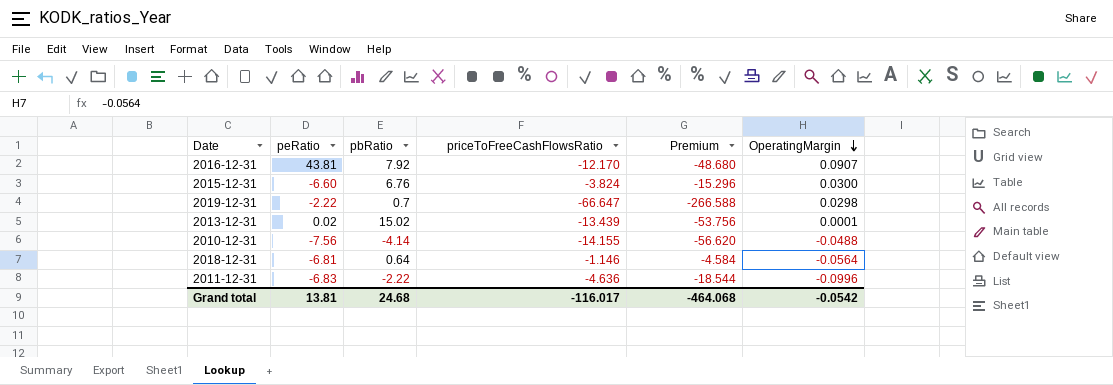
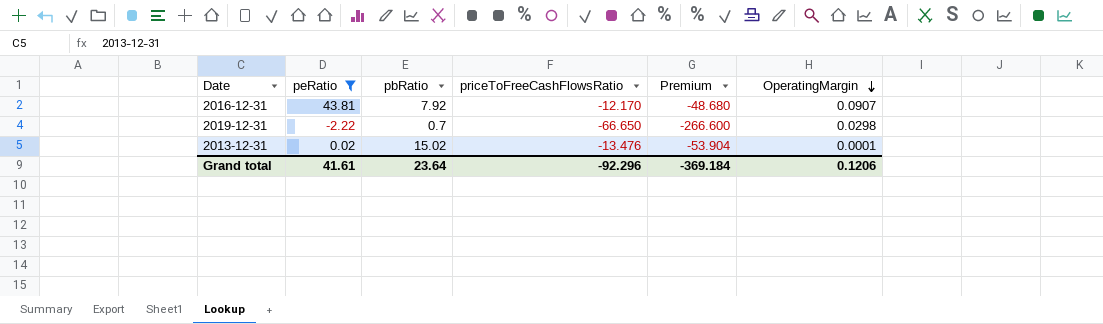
filter: none -> peRatio >= -2.22
2019-12-31 | priceToFreeCashFlowsRatio: -66.647 -> -66.650
2019-12-31 | Premium: -266.588 -> -266.600
2013-12-31 | priceToFreeCashFlowsRatio: -13.439 -> -13.476
2013-12-31 | Premium: -53.756 -> -53.904
Grand total | peRatio: 13.81 -> 41.61
Grand total | pbRatio: 24.68 -> 23.64
Grand total | priceToFreeCashFlowsRatio: -116.017 -> -92.296
Grand total | Premium: -464.068 -> -369.184
Grand total | OperatingMargin: -0.0542 -> 0.1206

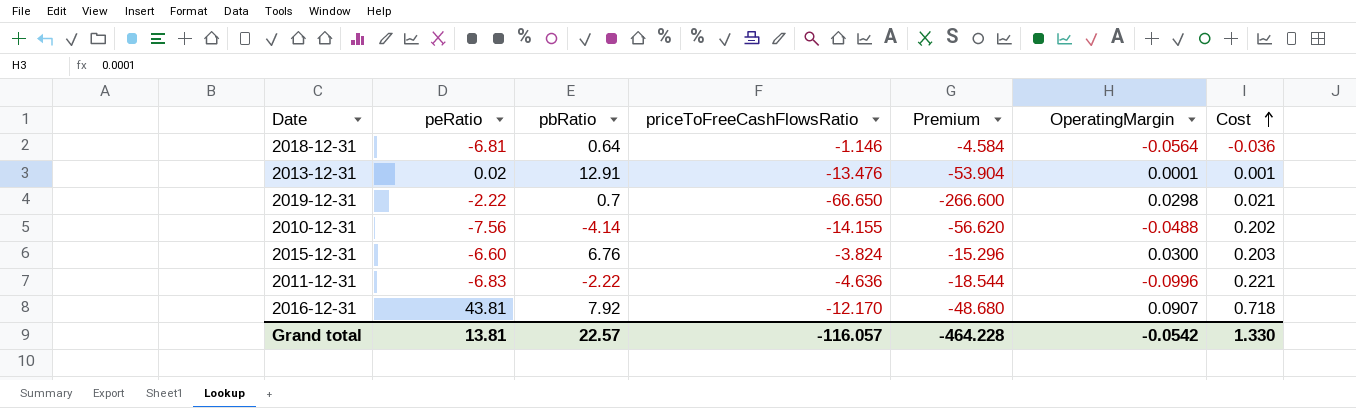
filter: peRatio >= -2.22 -> none
row order: OperatingMargin descending -> Cost ascending
column Cost | formula: none -> [pbRatio] * [OperatingMargin]
2013-12-31 | pbRatio: 15.02 -> 12.91
Grand total | peRatio: 41.61 -> 13.81
Grand total | pbRatio: 23.64 -> 22.57
Grand total | priceToFreeCashFlowsRatio: -92.296 -> -116.057
Grand total | Premium: -369.184 -> -464.228
Grand total | OperatingMargin: 0.1206 -> -0.0542

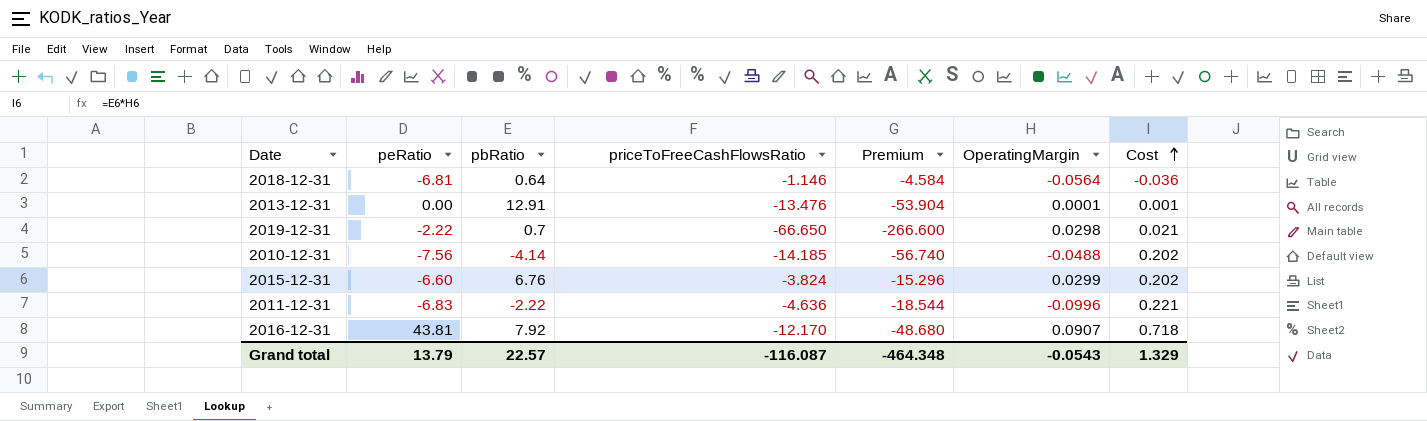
2013-12-31 | peRatio: 0.02 -> 0.00
2010-12-31 | priceToFreeCashFlowsRatio: -14.155 -> -14.185
2010-12-31 | Premium: -56.620 -> -56.740
2015-12-31 | OperatingMargin: 0.0300 -> 0.0299
2015-12-31 | Cost: 0.203 -> 0.202
Grand total | peRatio: 13.81 -> 13.79
Grand total | priceToFreeCashFlowsRatio: -116.057 -> -116.087
Grand total | Premium: -464.228 -> -464.348
Grand total | OperatingMargin: -0.0542 -> -0.0543
Grand total | Cost: 1.330 -> 1.329

